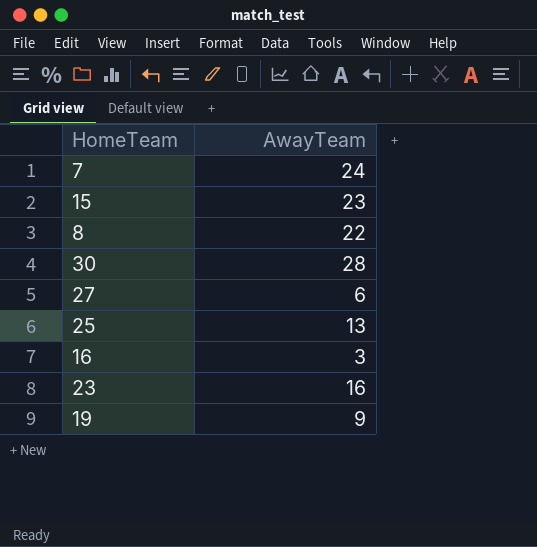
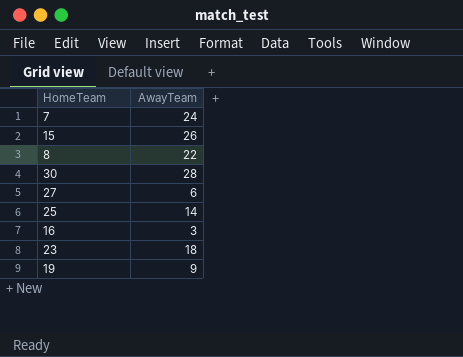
15 | AwayTeam: 23 -> 26
25 | AwayTeam: 13 -> 14
23 | AwayTeam: 16 -> 18

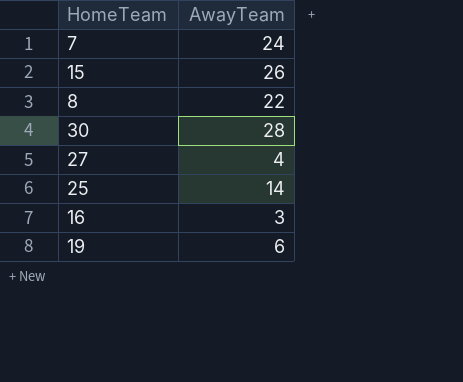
row 23: 18 -> none
27 | AwayTeam: 6 -> 4
19 | AwayTeam: 9 -> 6

